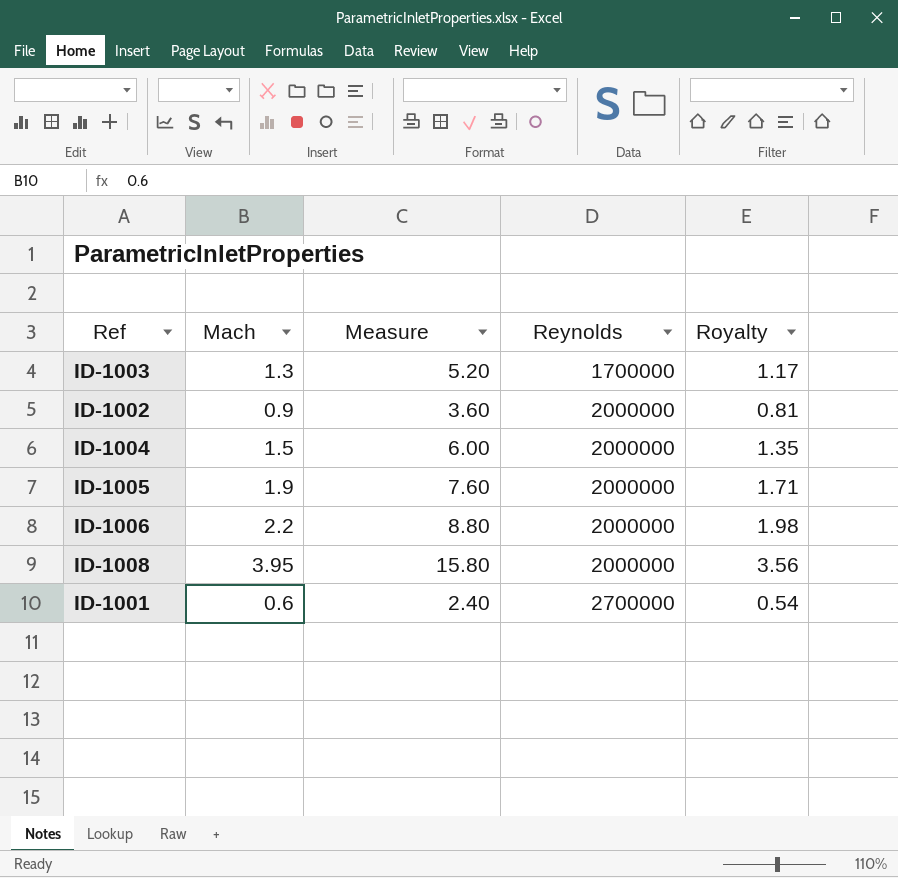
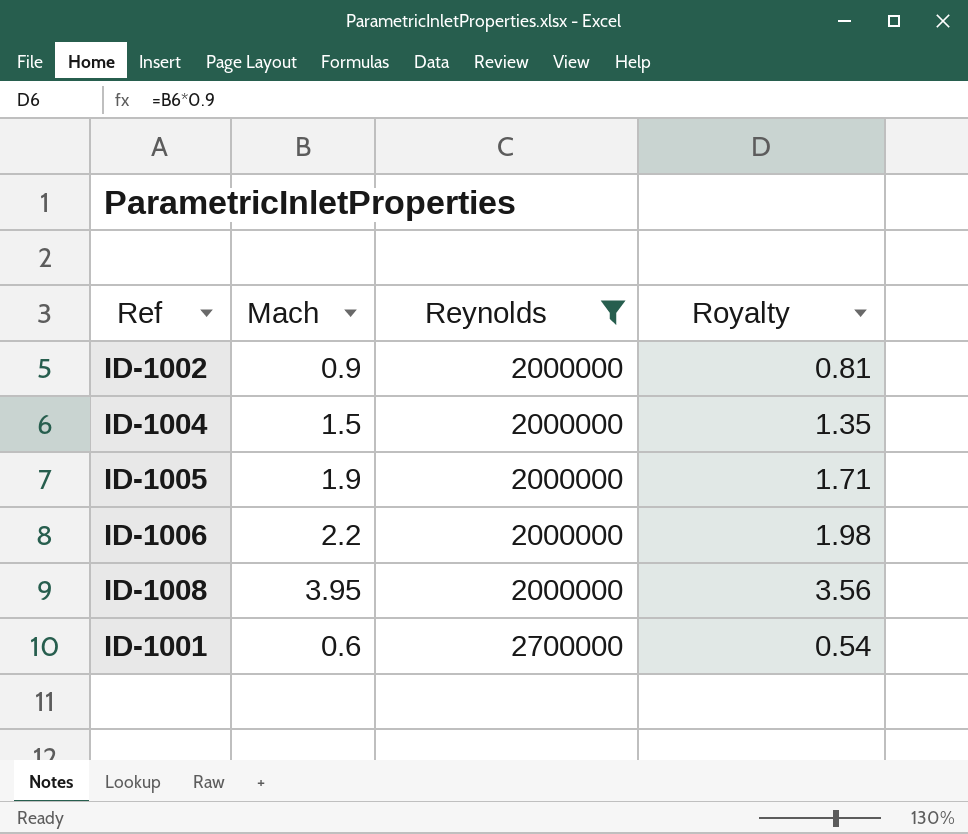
filter: none -> Reynolds != 1700000
column Measure | formula: [Mach] * 4 -> none

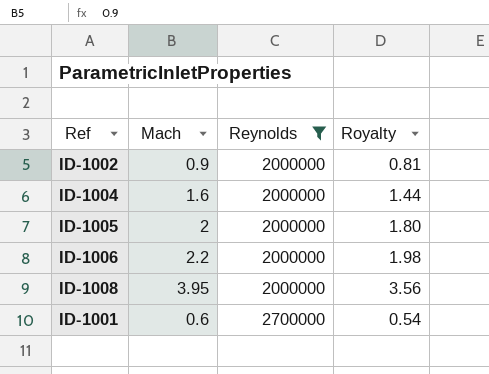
ID-1004 | Mach: 1.5 -> 1.6
ID-1004 | Royalty: 1.35 -> 1.44
ID-1005 | Mach: 1.9 -> 2
ID-1005 | Royalty: 1.71 -> 1.80

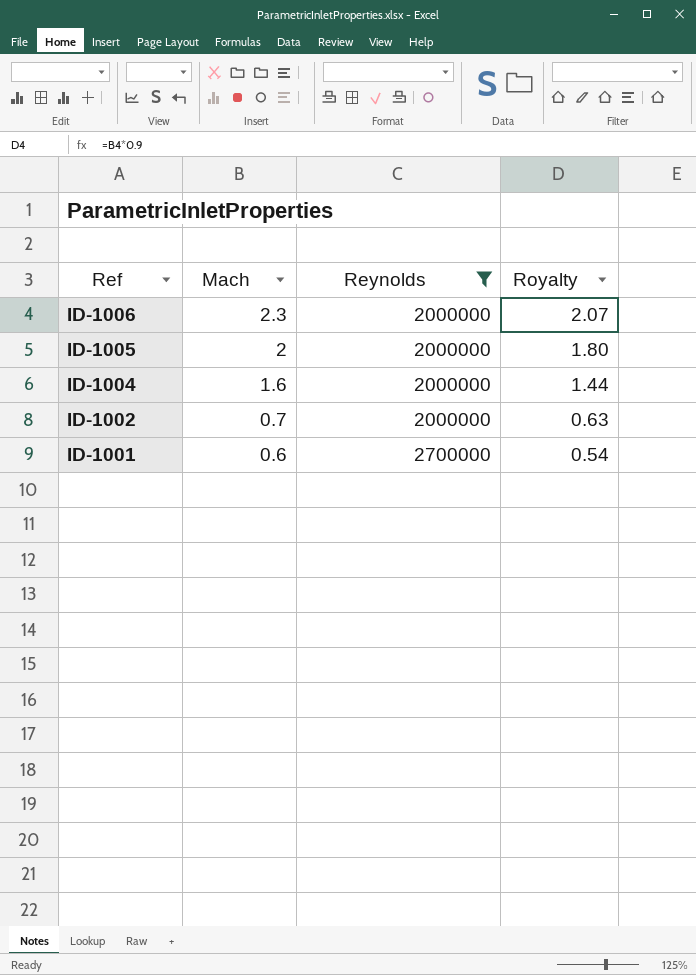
row order: Reynolds ascending -> Ref descending
row ID-1008: 3.95 | 2000000 | 3.56 -> none
ID-1006 | Mach: 2.2 -> 2.3
ID-1006 | Royalty: 1.98 -> 2.07
ID-1002 | Mach: 0.9 -> 0.7
ID-1002 | Royalty: 0.81 -> 0.63

